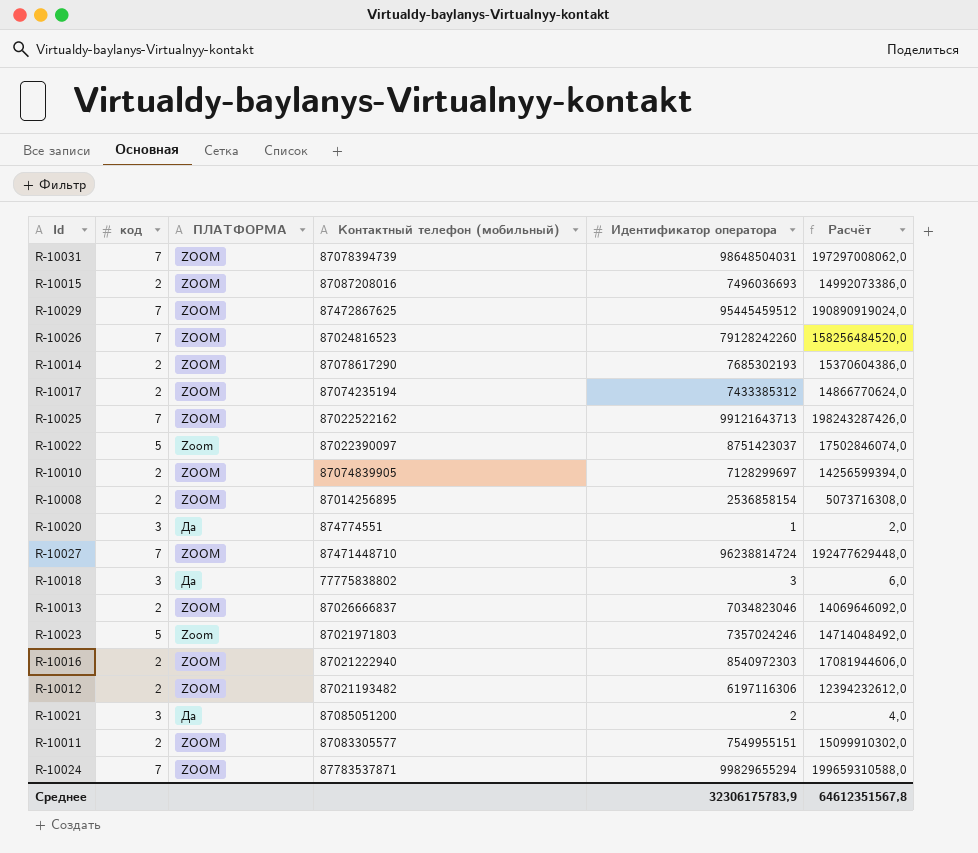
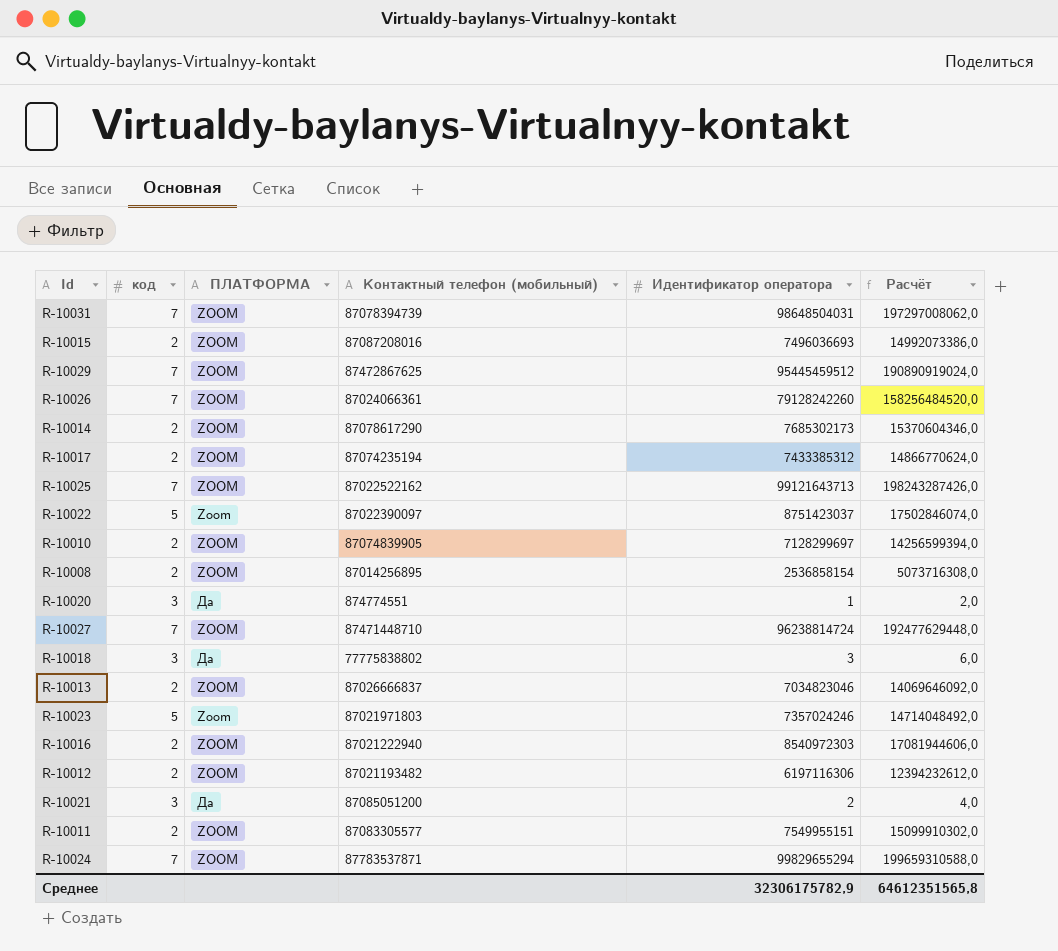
R-10026 | Контактный телефон (мобильный): 87024816523 -> 87024066361
R-10014 | Идентификатор оператора: 7685302193 -> 7685302173
R-10014 | Расчёт: 15370604386,0 -> 15370604346,0
Среднее | Идентификатор оператора: 32306175783,9 -> 32306175782,9
Среднее | Расчёт: 64612351567,8 -> 64612351565,8

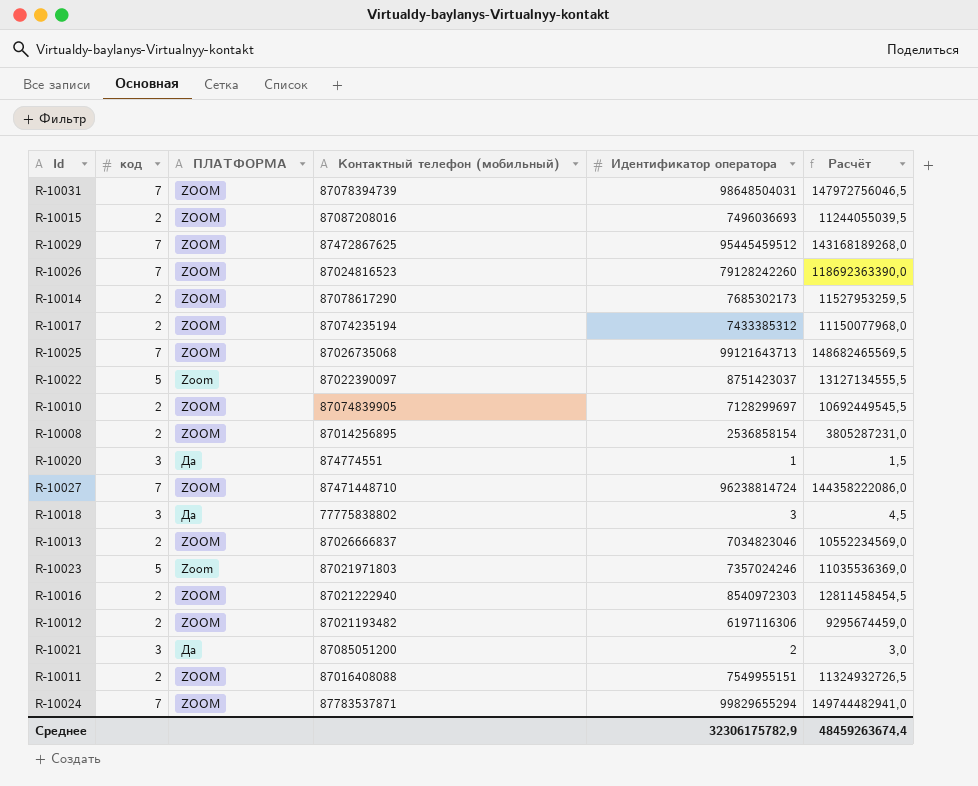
column Расчёт | formula: [Идентификатор оператора] * 2 -> [Идентификатор оператора] * 1,5
R-10026 | Контактный телефон (мобильный): 87024066361 -> 87024816523
R-10025 | Контактный телефон (мобильный): 87022522162 -> 87026735068
R-10011 | Контактный телефон (мобильный): 87083305577 -> 87016408088
Среднее | Расчёт: 64612351565,8 -> 48459263674,4

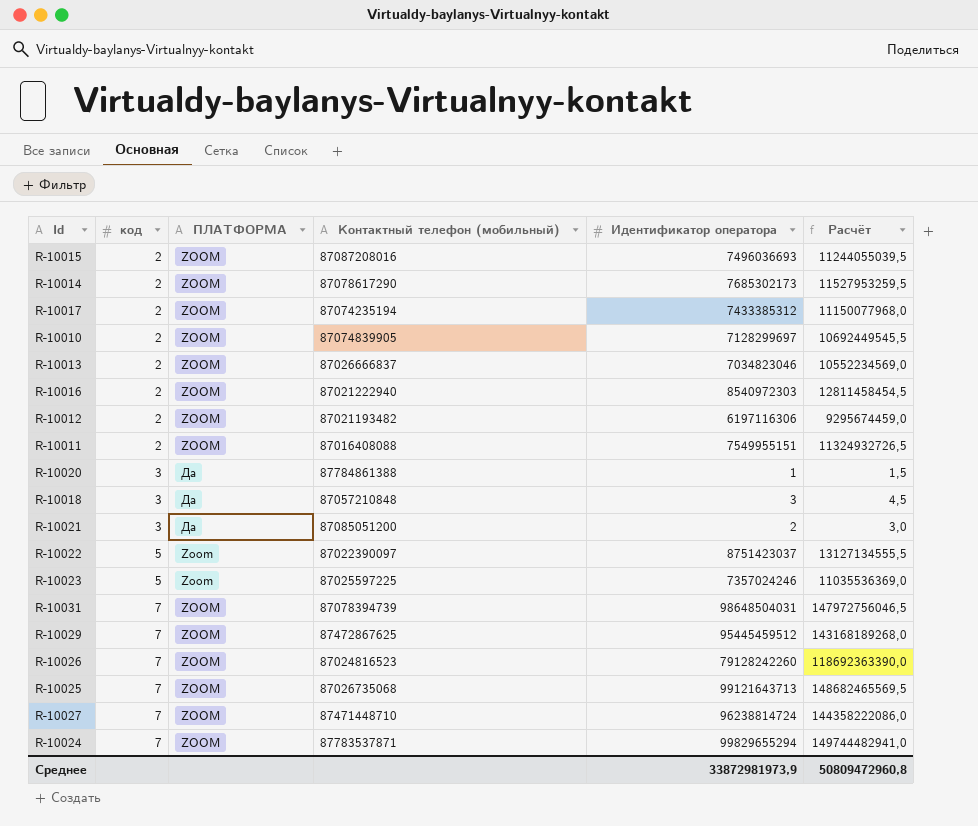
row order: none -> код ascending
row R-10008: 2 | ZOOM | 87014256895 | 2536858154 | 3805287231,0 -> none
R-10020 | Контактный телефон (мобильный): 874774551 -> 87784861388
R-10018 | Контактный телефон (мобильный): 77775838802 -> 87057210848
R-10023 | Контактный телефон (мобильный): 87021971803 -> 87025597225
Среднее | Идентификатор оператора: 32306175782,9 -> 33872981973,9
Среднее | Расчёт: 48459263674,4 -> 50809472960,8

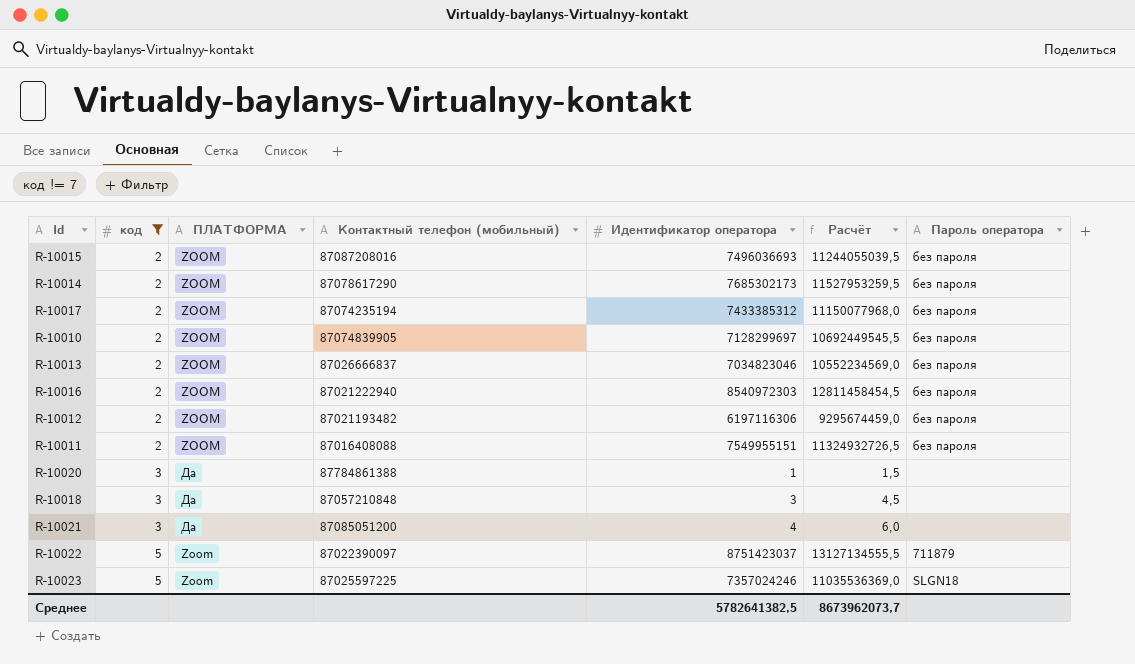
filter: none -> код != 7
column Пароль оператора | position: none -> 7
R-10021 | Идентификатор оператора: 2 -> 4
R-10021 | Расчёт: 3,0 -> 6,0
Среднее | Идентификатор оператора: 33872981973,9 -> 5782641382,5
Среднее | Расчёт: 50809472960,8 -> 8673962073,7

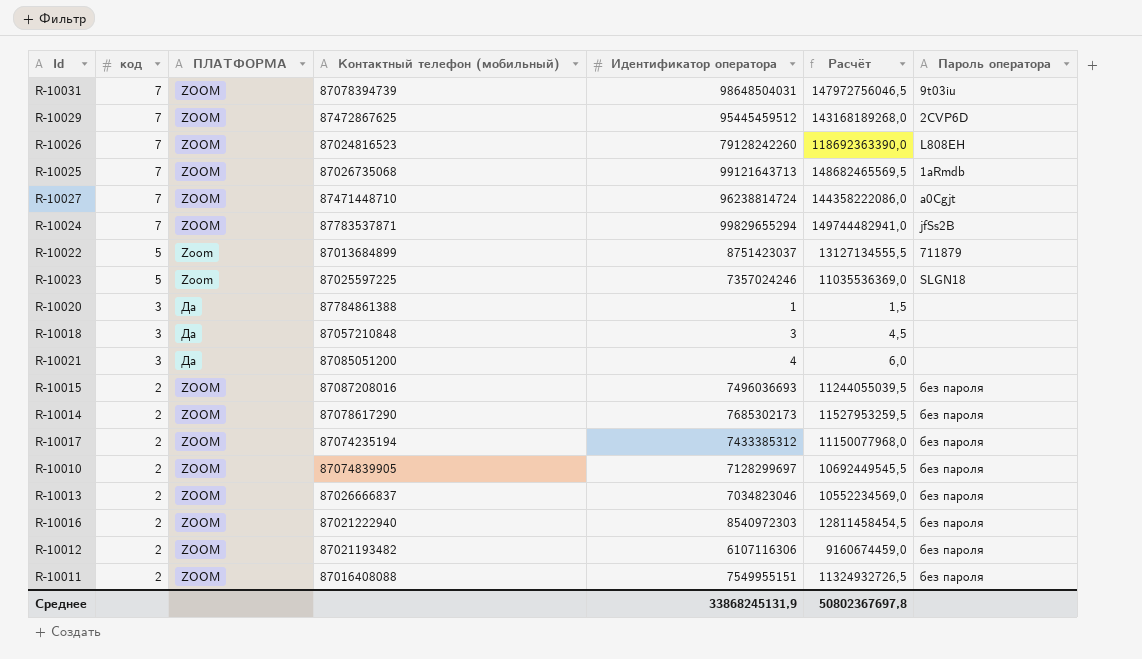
filter: код != 7 -> none
row order: код ascending -> код descending
R-10022 | Контактный телефон (мобильный): 87022390097 -> 87013684899
R-10012 | Идентификатор оператора: 6197116306 -> 6107116306
R-10012 | Расчёт: 9295674459,0 -> 9160674459,0
Среднее | Идентификатор оператора: 5782641382,5 -> 33868245131,9
Среднее | Расчёт: 8673962073,7 -> 50802367697,8

